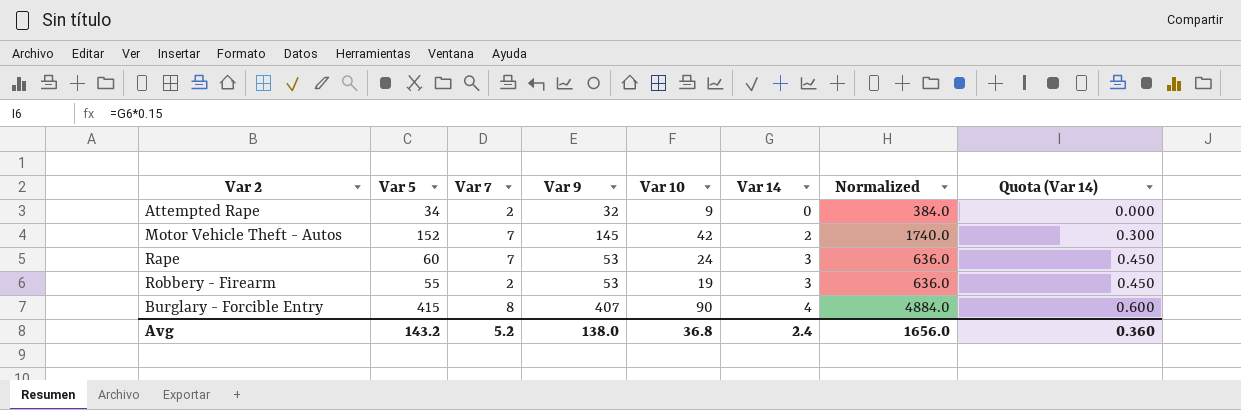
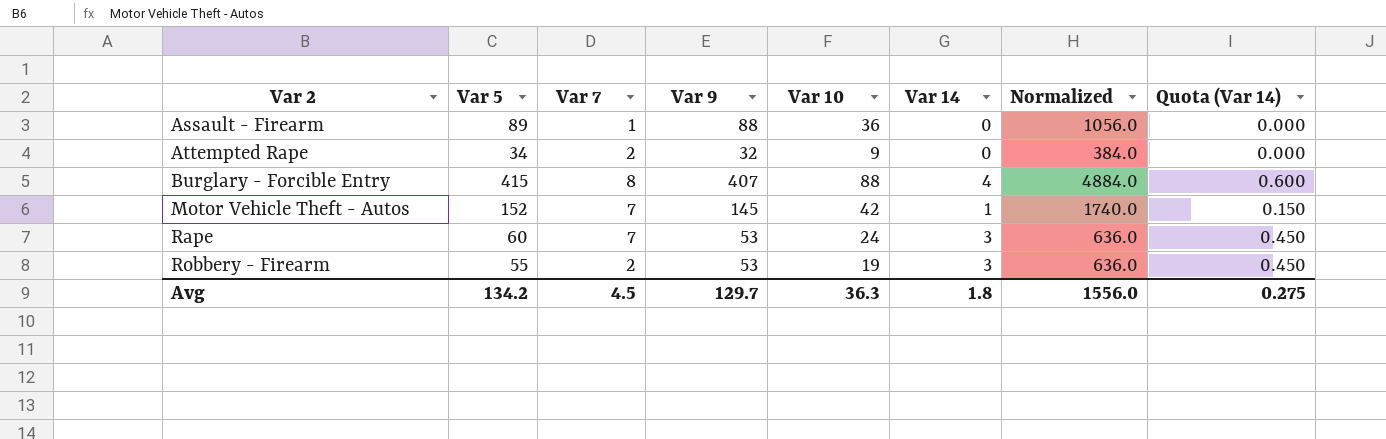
row order: Var 14 ascending -> Var 2 ascending
row Assault - Firearm: none -> 89 | 1 | 88 | 36 | 0 | 1056.0 | 0.000
Burglary - Forcible Entry | Var 10: 90 -> 88
Motor Vehicle Theft - Autos | Var 14: 2 -> 1
Motor Vehicle Theft - Autos | Quota (Var 14): 0.300 -> 0.150
Avg | Var 5: 143.2 -> 134.2
Avg | Var 7: 5.2 -> 4.5
Avg | Var 9: 138.0 -> 129.7
Avg | Var 10: 36.8 -> 36.3
Avg | Var 14: 2.4 -> 1.8
Avg | Normalized: 1656.0 -> 1556.0
Avg | Quota (Var 14): 0.360 -> 0.275

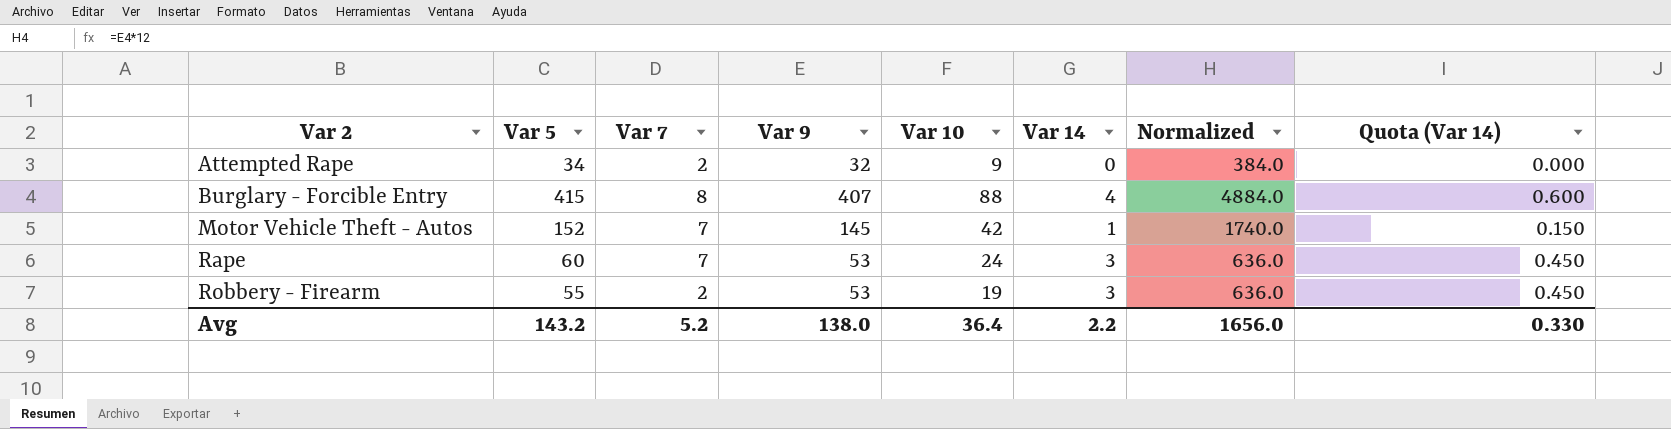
row Assault - Firearm: 89 | 1 | 88 | 36 | 0 | 1056.0 | 0.000 -> none
Avg | Var 5: 134.2 -> 143.2
Avg | Var 7: 4.5 -> 5.2
Avg | Var 9: 129.7 -> 138.0
Avg | Var 10: 36.3 -> 36.4
Avg | Var 14: 1.8 -> 2.2
Avg | Normalized: 1556.0 -> 1656.0
Avg | Quota (Var 14): 0.275 -> 0.330

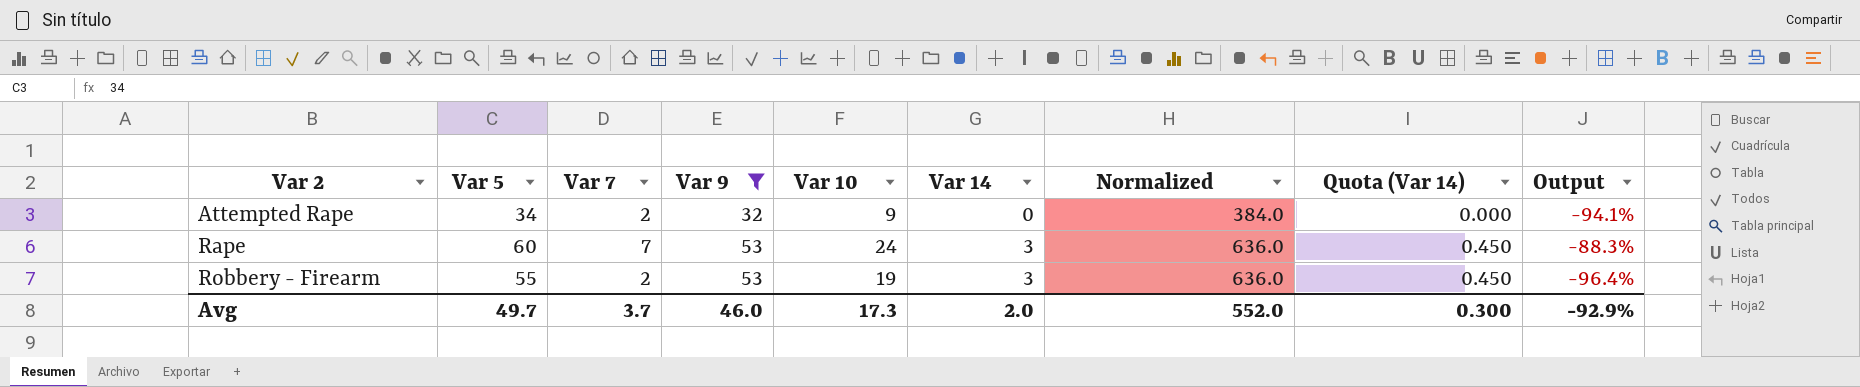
filter: none -> Var 9 <= 53
column Output | formula: none -> ([Var 7] - [Var 5]) / [Var 5]
Avg | Var 5: 143.2 -> 49.7
Avg | Var 7: 5.2 -> 3.7
Avg | Var 9: 138.0 -> 46.0
Avg | Var 10: 36.4 -> 17.3
Avg | Var 14: 2.2 -> 2.0
Avg | Normalized: 1656.0 -> 552.0
Avg | Quota (Var 14): 0.330 -> 0.300

